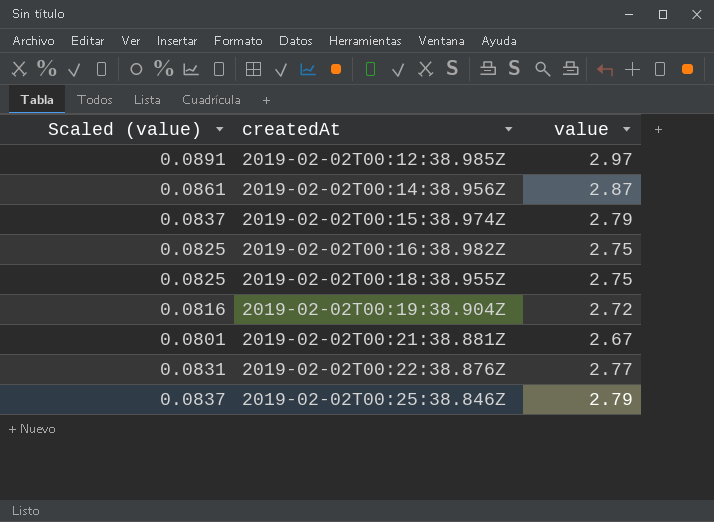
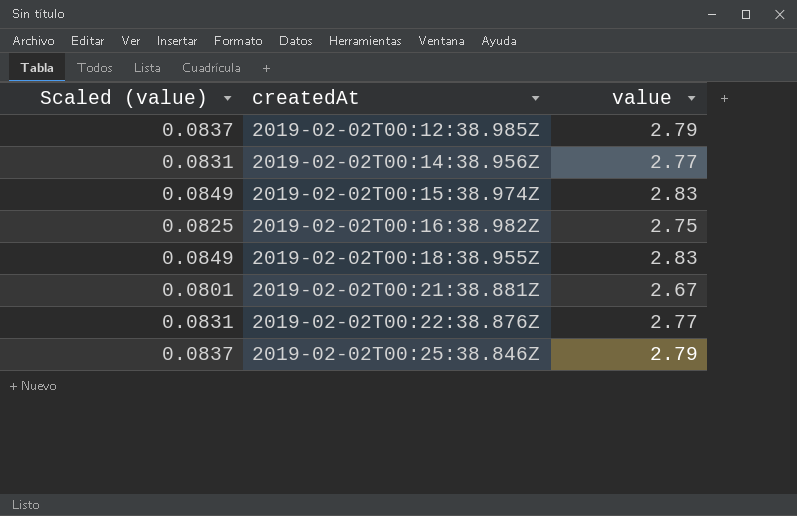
row 2019-02-02T00:19:38.904Z: 0.0816 | 2.72 -> none
2019-02-02T00:12:38.985Z | Scaled (value): 0.0891 -> 0.0837
2019-02-02T00:12:38.985Z | value: 2.97 -> 2.79
2019-02-02T00:14:38.956Z | Scaled (value): 0.0861 -> 0.0831
2019-02-02T00:14:38.956Z | value: 2.87 -> 2.77
2019-02-02T00:15:38.974Z | Scaled (value): 0.0837 -> 0.0849
2019-02-02T00:15:38.974Z | value: 2.79 -> 2.83
2019-02-02T00:18:38.955Z | Scaled (value): 0.0825 -> 0.0849
2019-02-02T00:18:38.955Z | value: 2.75 -> 2.83

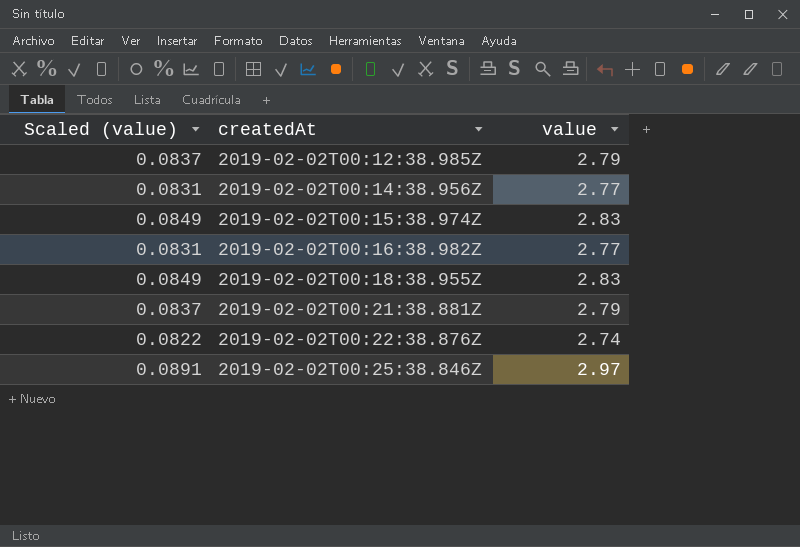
2019-02-02T00:16:38.982Z | Scaled (value): 0.0825 -> 0.0831
2019-02-02T00:16:38.982Z | value: 2.75 -> 2.77
2019-02-02T00:21:38.881Z | Scaled (value): 0.0801 -> 0.0837
2019-02-02T00:21:38.881Z | value: 2.67 -> 2.79
2019-02-02T00:22:38.876Z | Scaled (value): 0.0831 -> 0.0822
2019-02-02T00:22:38.876Z | value: 2.77 -> 2.74
2019-02-02T00:25:38.846Z | Scaled (value): 0.0837 -> 0.0891
2019-02-02T00:25:38.846Z | value: 2.79 -> 2.97

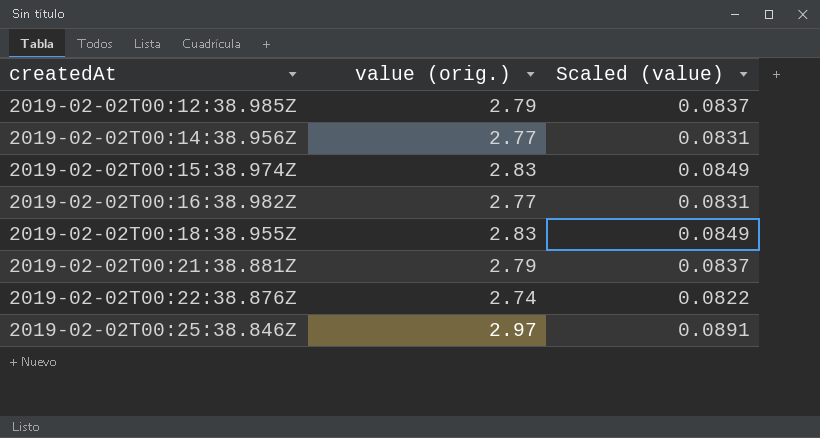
column name: value -> value (orig.)
column Scaled (value) | position: 1 -> 3

